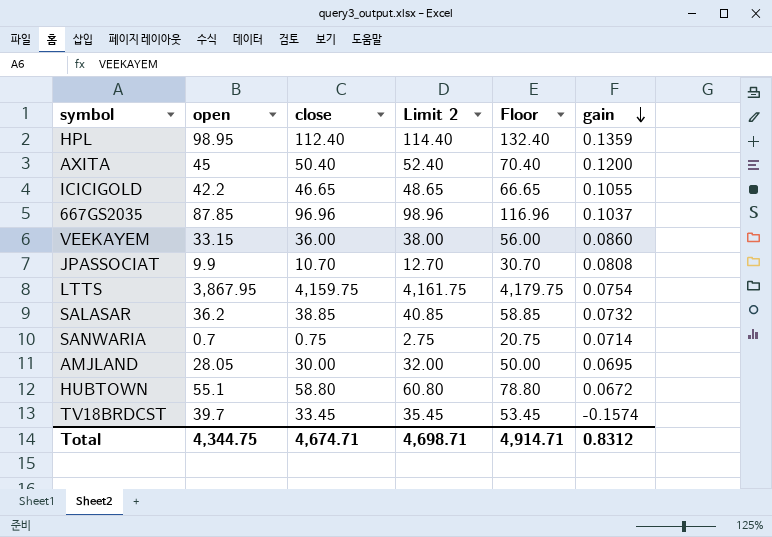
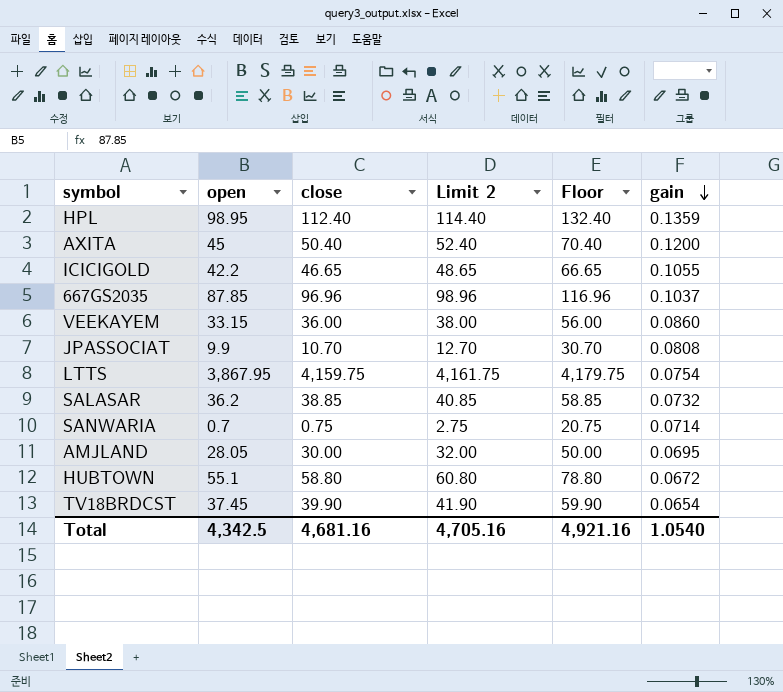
TV18BRDCST | open: 39.7 -> 37.45
TV18BRDCST | close: 33.45 -> 39.90
TV18BRDCST | Limit 2: 35.45 -> 41.90
TV18BRDCST | Floor: 53.45 -> 59.90
TV18BRDCST | gain: -0.1574 -> 0.0654
Total | open: 4,344.75 -> 4,342.5
Total | close: 4,674.71 -> 4,681.16
Total | Limit 2: 4,698.71 -> 4,705.16
Total | Floor: 4,914.71 -> 4,921.16
Total | gain: 0.8312 -> 1.0540

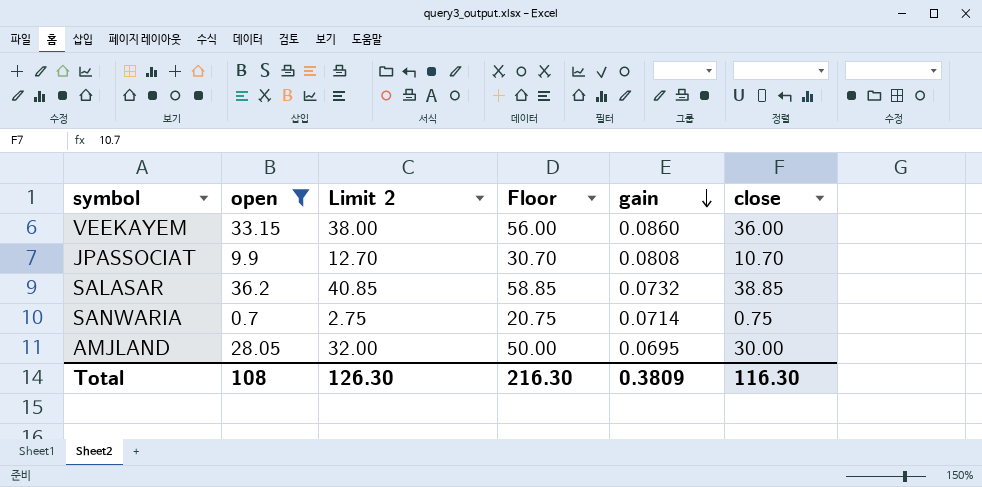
filter: none -> open <= 36.2
column close | position: 3 -> 6
Total | open: 4,342.5 -> 108
Total | Limit 2: 4,705.16 -> 126.30
Total | Floor: 4,921.16 -> 216.30
Total | gain: 1.0540 -> 0.3809
Total | close: 4,681.16 -> 116.30

